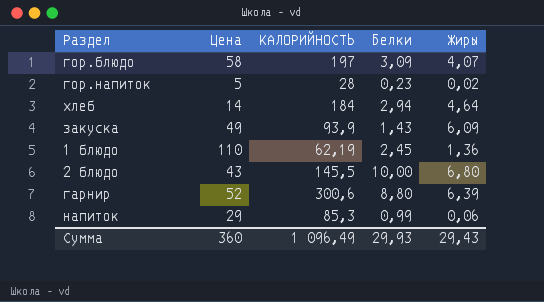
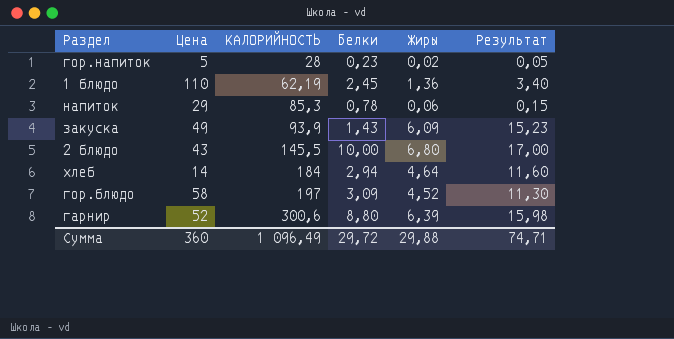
row order: none -> КАЛОРИЙНОСТЬ ascending
column Результат | formula: none -> [Жиры] * 2,5
напиток | Белки: 0,99 -> 0,78
гор.блюдо | Жиры: 4,07 -> 4,52
Сумма | Белки: 29,93 -> 29,72
Сумма | Жиры: 29,43 -> 29,88

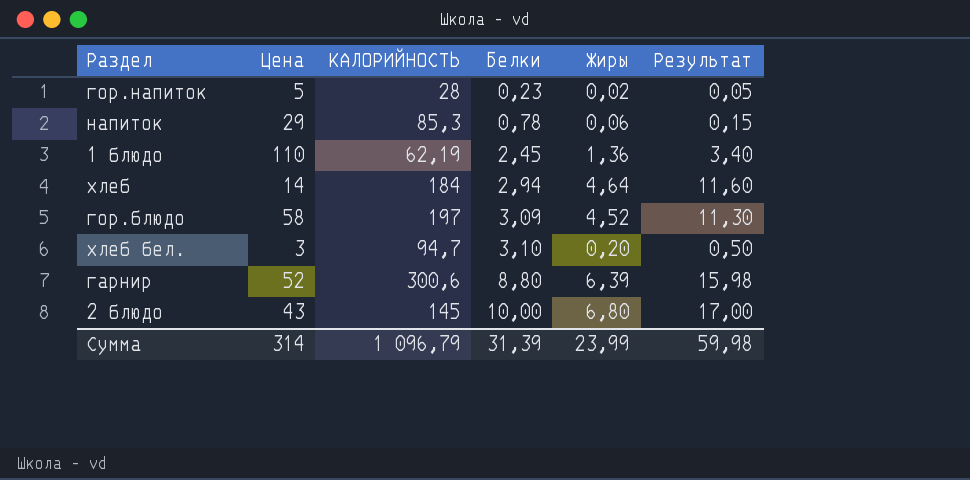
row order: КАЛОРИЙНОСТЬ ascending -> Белки ascending
row закуска: 49 | 93,9 | 1,43 | 6,09 | 15,23 -> none
row хлеб бел.: none -> 3 | 94,7 | 3,10 | 0,20 | 0,50
2 блюдо | КАЛОРИЙНОСТЬ: 145,5 -> 145
Сумма | Цена: 360 -> 314
Сумма | КАЛОРИЙНОСТЬ: 1 096,49 -> 1 096,79
Сумма | Белки: 29,72 -> 31,39
Сумма | Жиры: 29,88 -> 23,99
Сумма | Результат: 74,71 -> 59,98

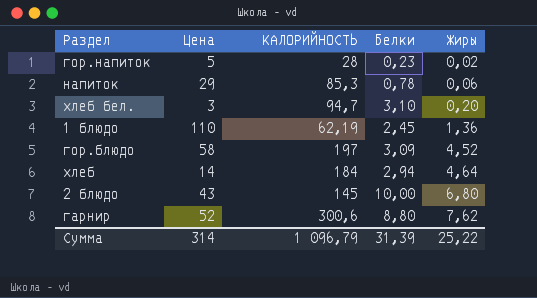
row order: Белки ascending -> Жиры ascending
column Результат | formula: [Жиры] * 2,5 -> none
гарнир | Жиры: 6,39 -> 7,62
Сумма | Жиры: 23,99 -> 25,22

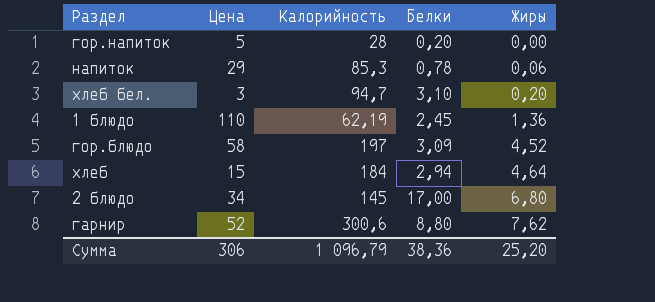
column name: КАЛОРИЙНОСТЬ -> Калорийность
гор.напиток | Белки: 0,23 -> 0,20
гор.напиток | Жиры: 0,02 -> 0,00
хлеб | Цена: 14 -> 15
2 блюдо | Цена: 43 -> 34
2 блюдо | Белки: 10,00 -> 17,00
Сумма | Цена: 314 -> 306
Сумма | Белки: 31,39 -> 38,36
Сумма | Жиры: 25,22 -> 25,20

